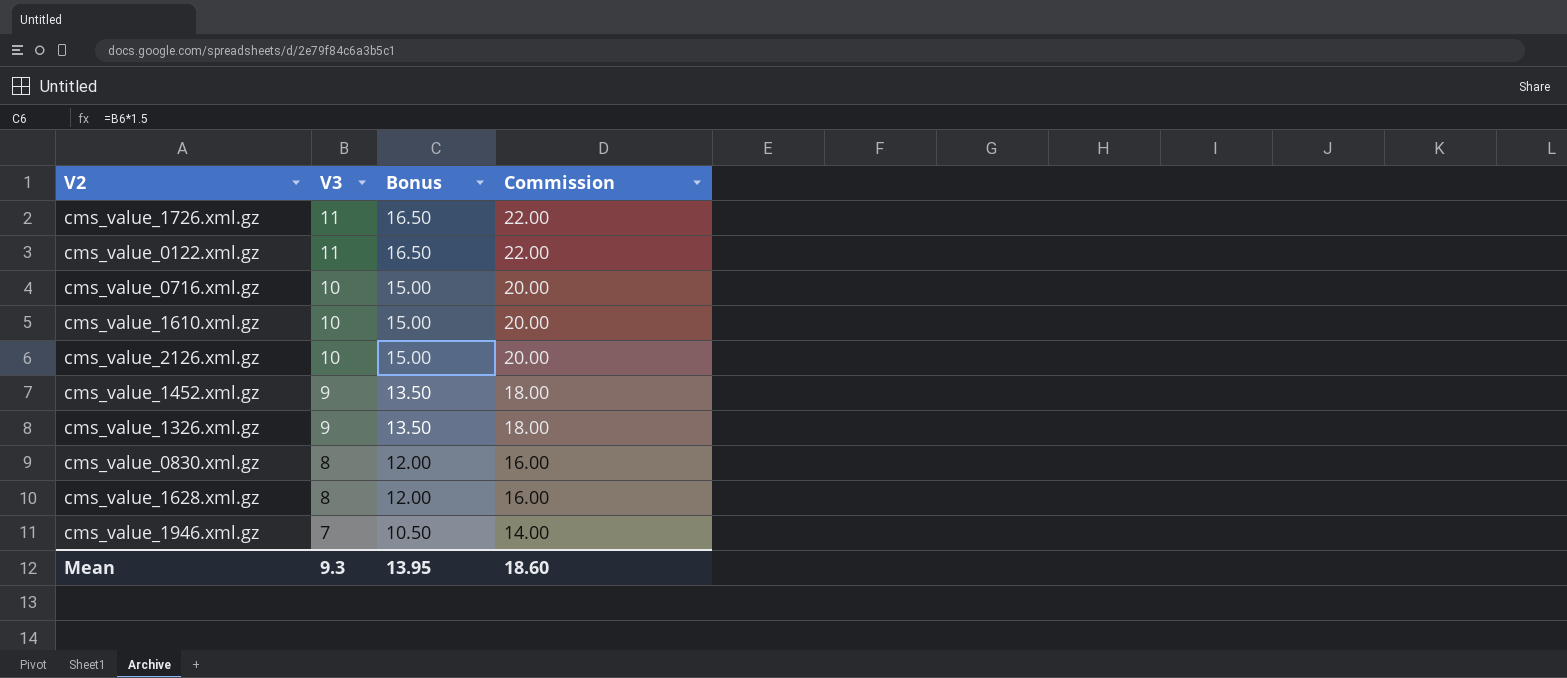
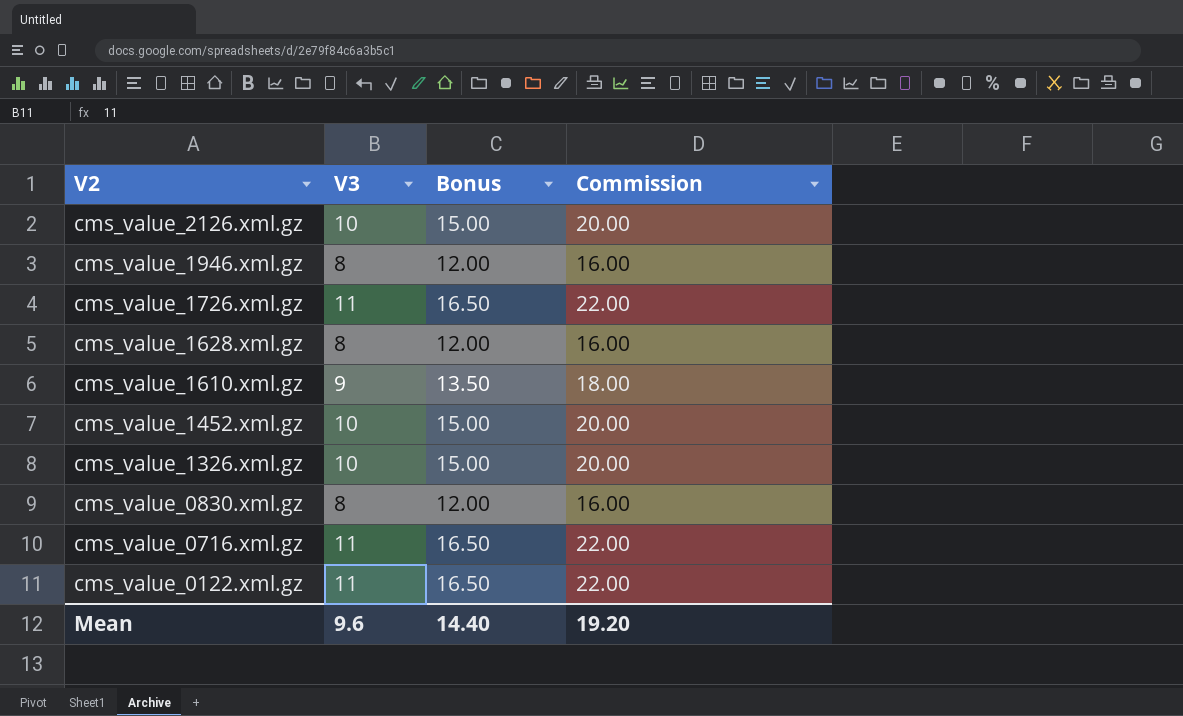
row order: V3 descending -> V2 descending
cms_value_1946.xml.gz | V3: 7 -> 8
cms_value_1946.xml.gz | Bonus: 10.50 -> 12.00
cms_value_1946.xml.gz | Commission: 14.00 -> 16.00
cms_value_1610.xml.gz | V3: 10 -> 9
cms_value_1610.xml.gz | Bonus: 15.00 -> 13.50
cms_value_1610.xml.gz | Commission: 20.00 -> 18.00
cms_value_1452.xml.gz | V3: 9 -> 10
cms_value_1452.xml.gz | Bonus: 13.50 -> 15.00
cms_value_1452.xml.gz | Commission: 18.00 -> 20.00
cms_value_1326.xml.gz | V3: 9 -> 10
cms_value_1326.xml.gz | Bonus: 13.50 -> 15.00
cms_value_1326.xml.gz | Commission: 18.00 -> 20.00
cms_value_0716.xml.gz | V3: 10 -> 11
cms_value_0716.xml.gz | Bonus: 15.00 -> 16.50
cms_value_0716.xml.gz | Commission: 20.00 -> 22.00
Mean | V3: 9.3 -> 9.6
Mean | Bonus: 13.95 -> 14.40
Mean | Commission: 18.60 -> 19.20

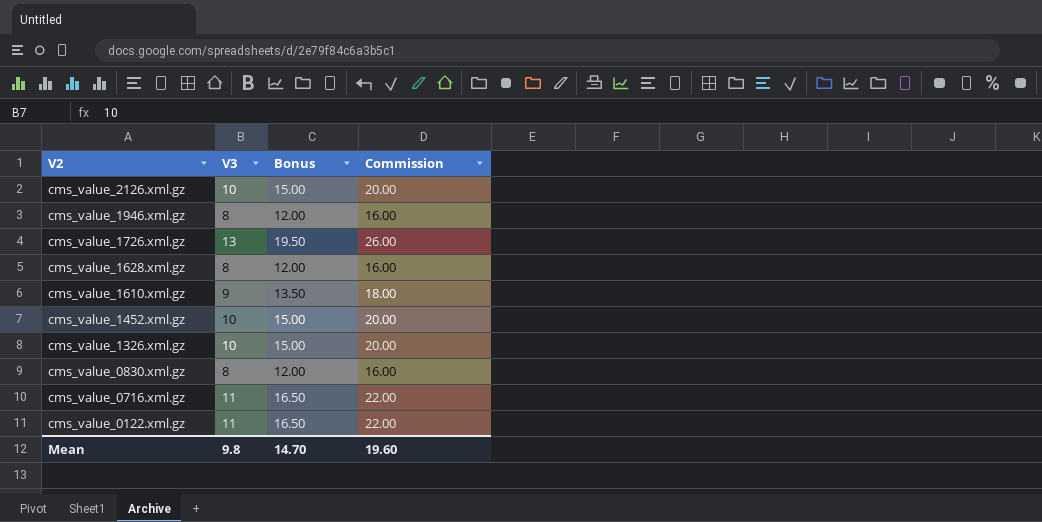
cms_value_1726.xml.gz | V3: 11 -> 13
cms_value_1726.xml.gz | Bonus: 16.50 -> 19.50
cms_value_1726.xml.gz | Commission: 22.00 -> 26.00
Mean | V3: 9.6 -> 9.8
Mean | Bonus: 14.40 -> 14.70
Mean | Commission: 19.20 -> 19.60

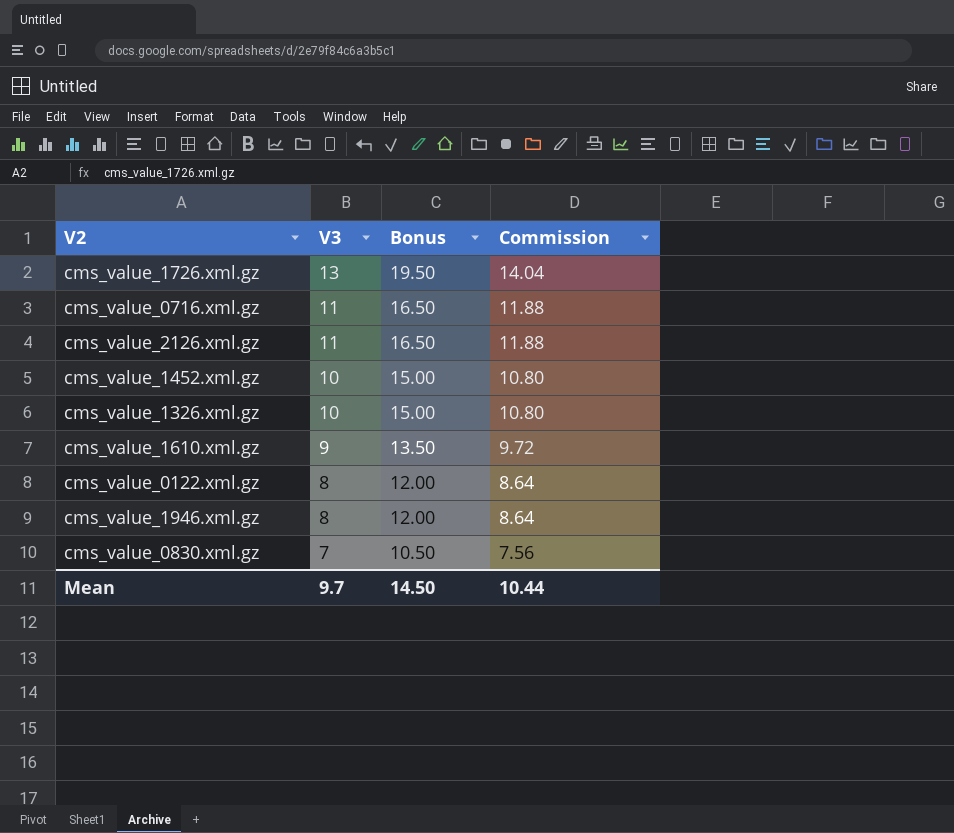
row order: V2 descending -> V3 descending
column Commission | formula: [V3] * 2 -> [V3] * 1.08
row cms_value_1628.xml.gz: 8 | 12.00 | 16.00 -> none
cms_value_2126.xml.gz | V3: 10 -> 11
cms_value_2126.xml.gz | Bonus: 15.00 -> 16.50
cms_value_0122.xml.gz | V3: 11 -> 8
cms_value_0122.xml.gz | Bonus: 16.50 -> 12.00
cms_value_0830.xml.gz | V3: 8 -> 7
cms_value_0830.xml.gz | Bonus: 12.00 -> 10.50
Mean | V3: 9.8 -> 9.7
Mean | Bonus: 14.70 -> 14.50
Mean | Commission: 19.60 -> 10.44

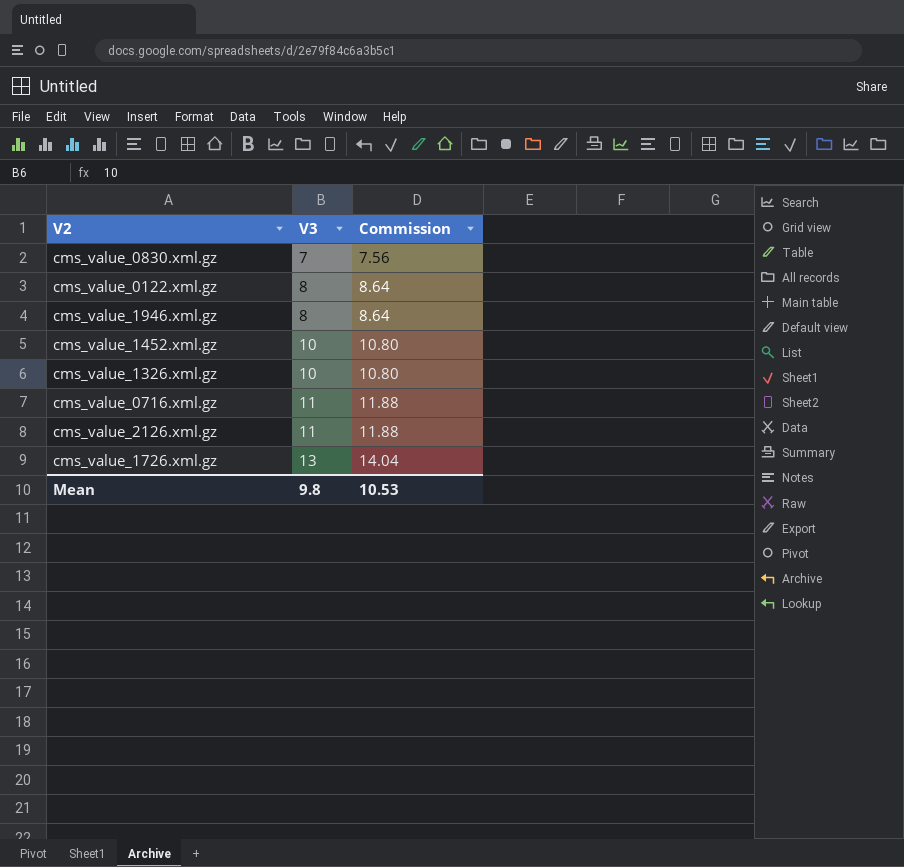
row order: V3 descending -> V3 ascending
column Bonus | formula: [V3] * 1.5 -> none
row cms_value_1610.xml.gz: 9 | 13.50 | 9.72 -> none
Mean | V3: 9.7 -> 9.8
Mean | Commission: 10.44 -> 10.53

